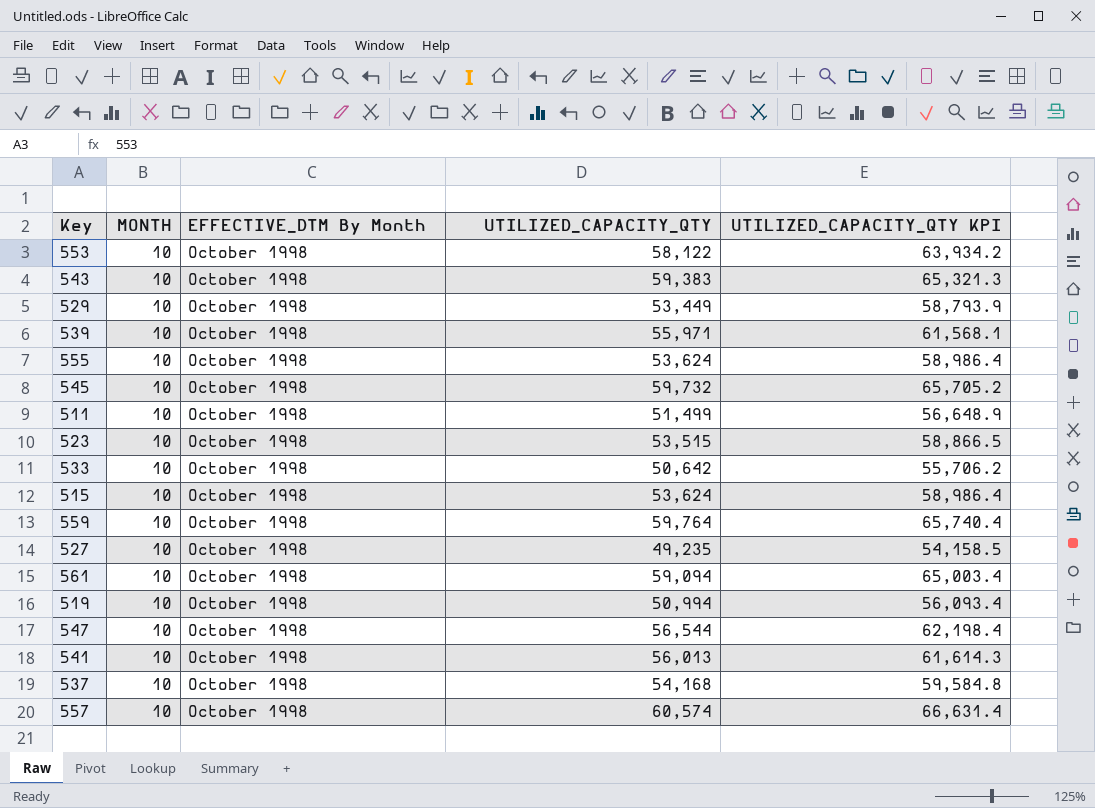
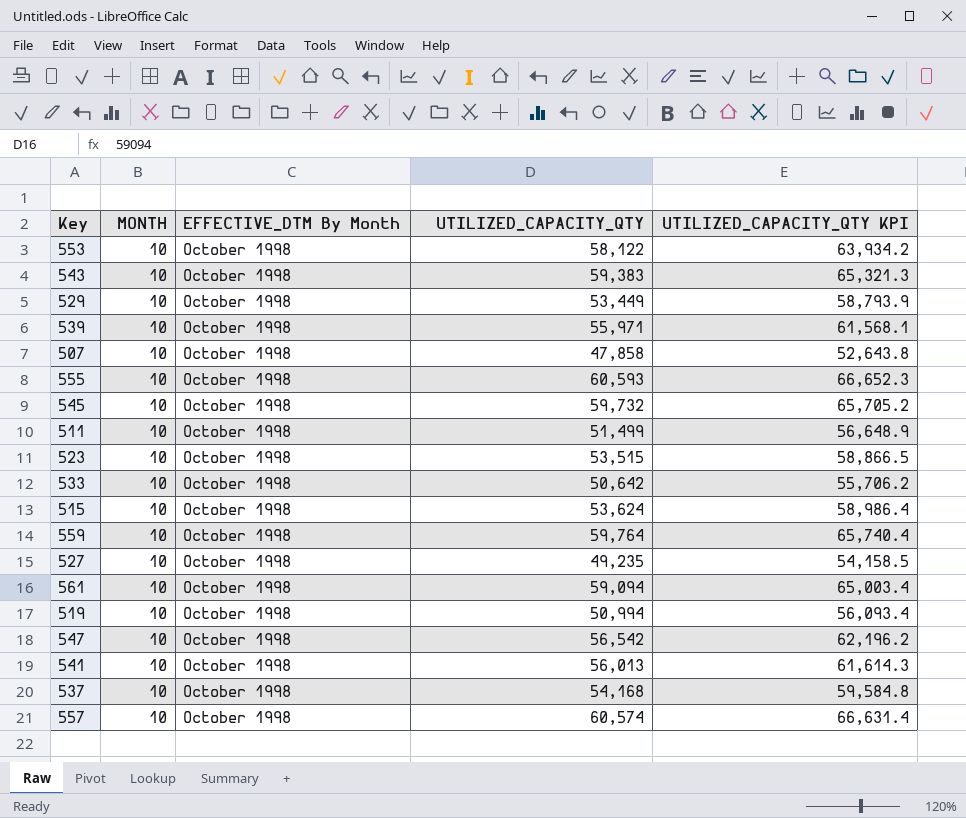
row 507: none -> 10 | October 1998 | 47,858 | 52,643.8
555 | UTILIZED_CAPACITY_QTY: 53,624 -> 60,593
555 | UTILIZED_CAPACITY_QTY KPI: 58,986.4 -> 66,652.3
547 | UTILIZED_CAPACITY_QTY: 56,544 -> 56,542
547 | UTILIZED_CAPACITY_QTY KPI: 62,198.4 -> 62,196.2

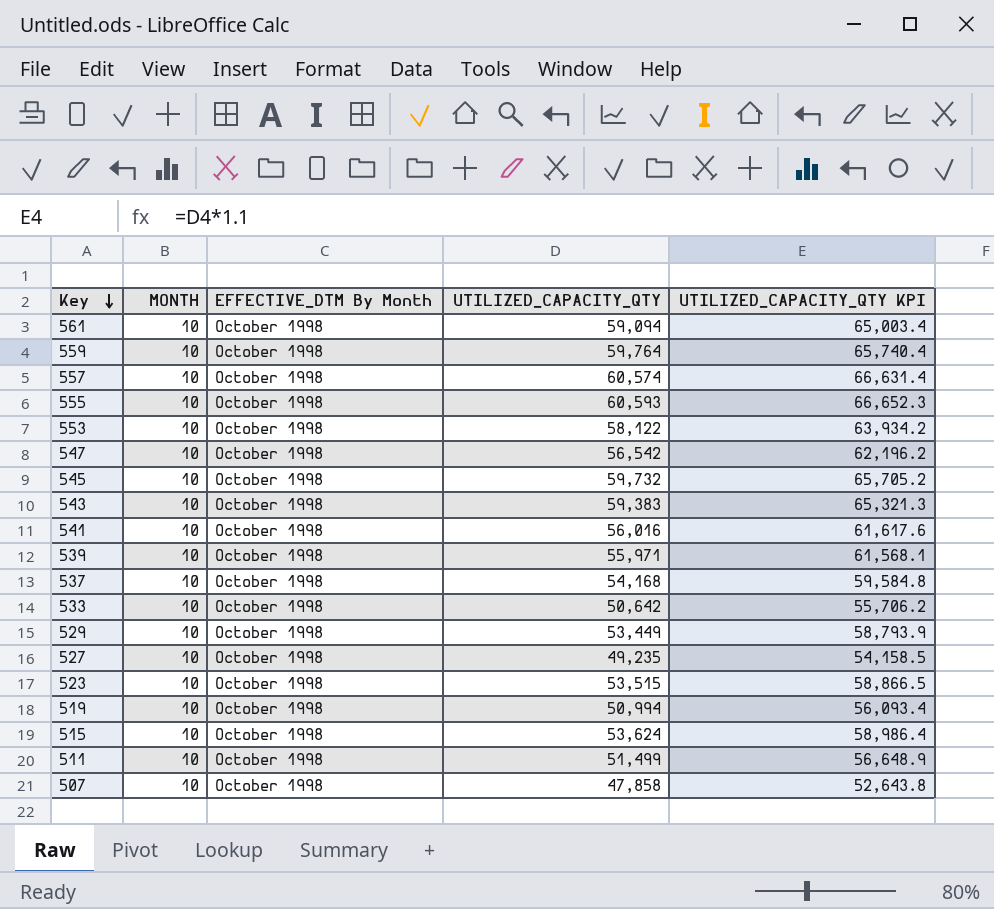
row order: none -> Key descending
541 | UTILIZED_CAPACITY_QTY: 56,013 -> 56,016
541 | UTILIZED_CAPACITY_QTY KPI: 61,614.3 -> 61,617.6

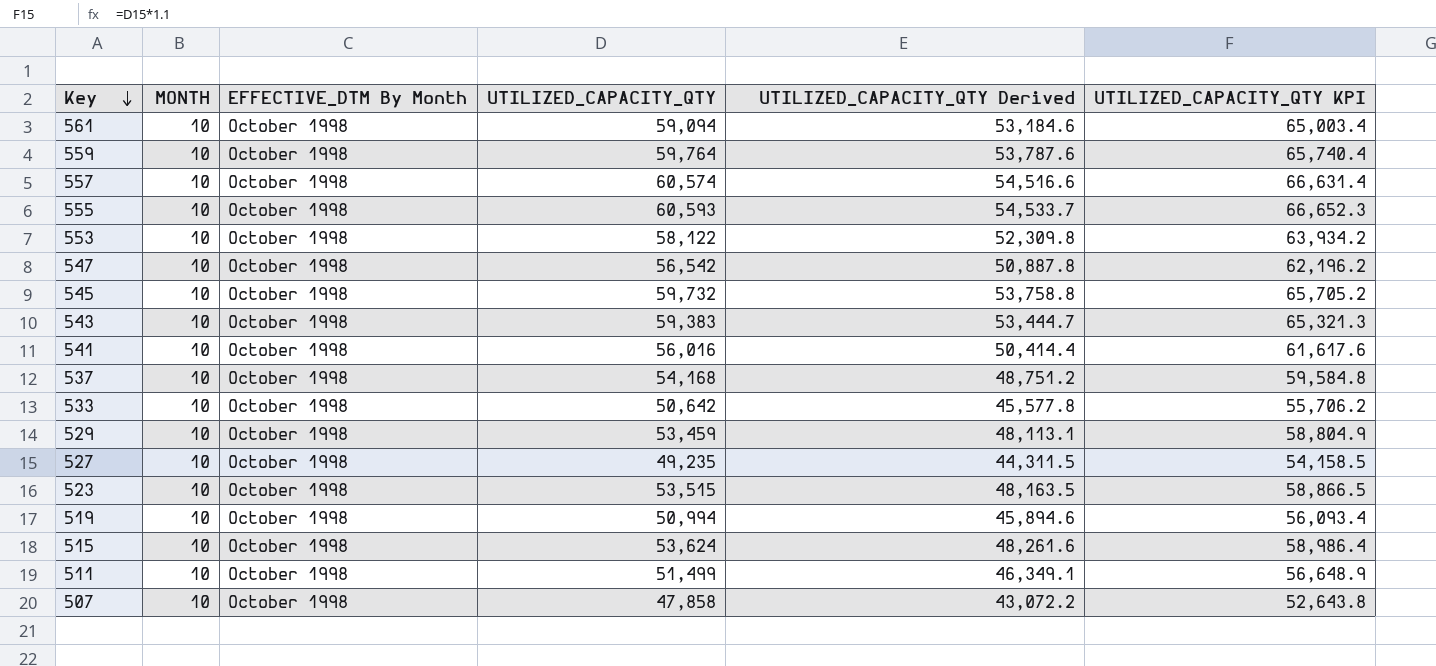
column UTILIZED_CAPACITY_QTY Derived | formula: none -> [UTILIZED_CAPACITY_QTY] * 0.9
row 539: 10 | October 1998 | 55,971 | 61,568.1 -> none
529 | UTILIZED_CAPACITY_QTY: 53,449 -> 53,459
529 | UTILIZED_CAPACITY_QTY KPI: 58,793.9 -> 58,804.9

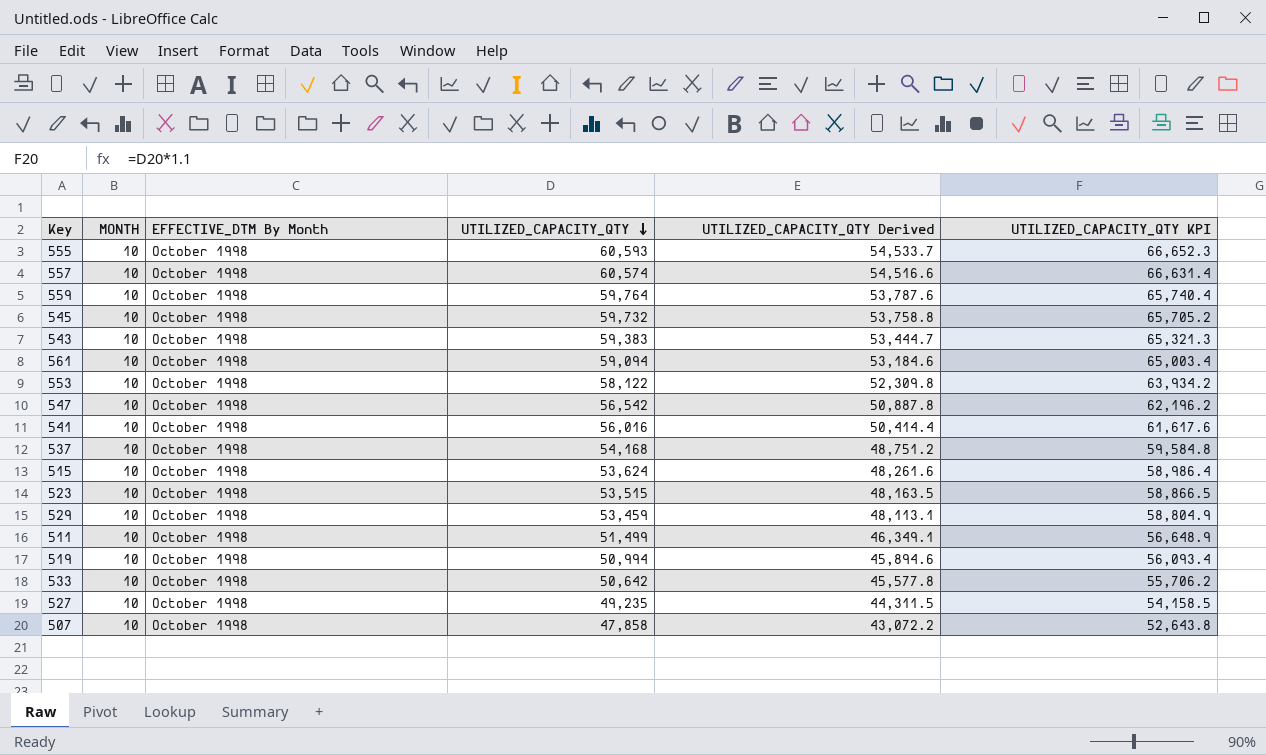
row order: Key descending -> UTILIZED_CAPACITY_QTY descending

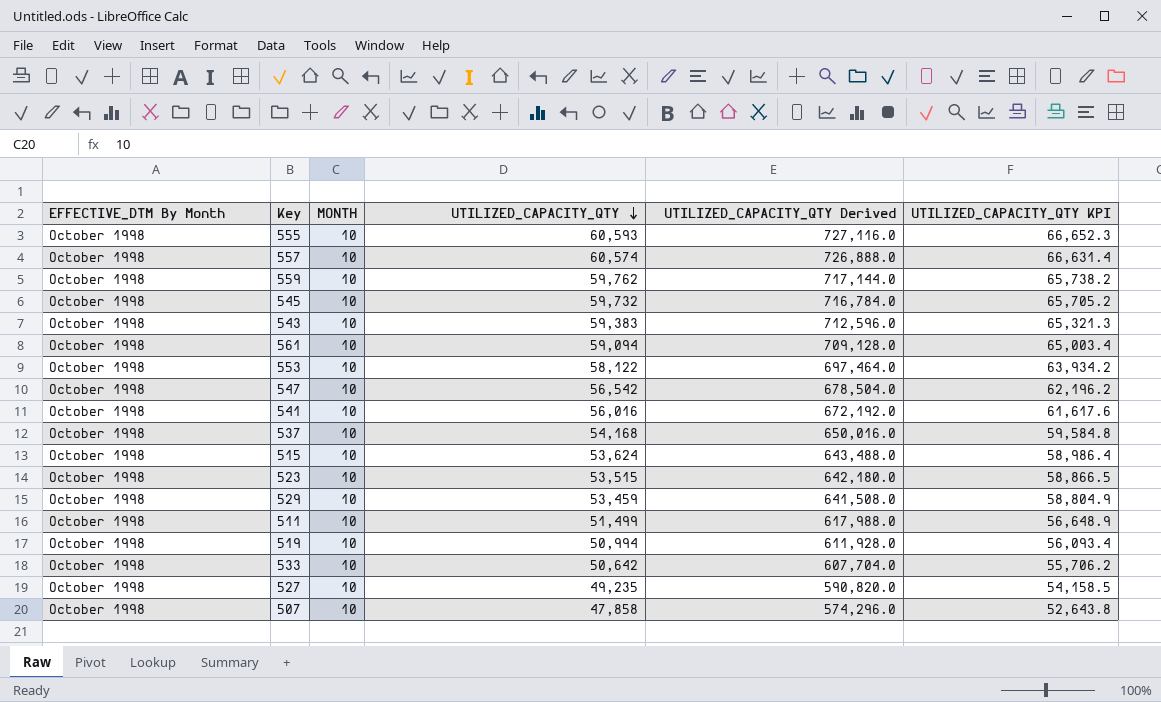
column EFFECTIVE_DTM By Month | position: 3 -> 1
column UTILIZED_CAPACITY_QTY Derived | formula: [UTILIZED_CAPACITY_QTY] * 0.9 -> [UTILIZED_CAPACITY_QTY] * 12
559 | UTILIZED_CAPACITY_QTY: 59,764 -> 59,762
559 | UTILIZED_CAPACITY_QTY KPI: 65,740.4 -> 65,738.2

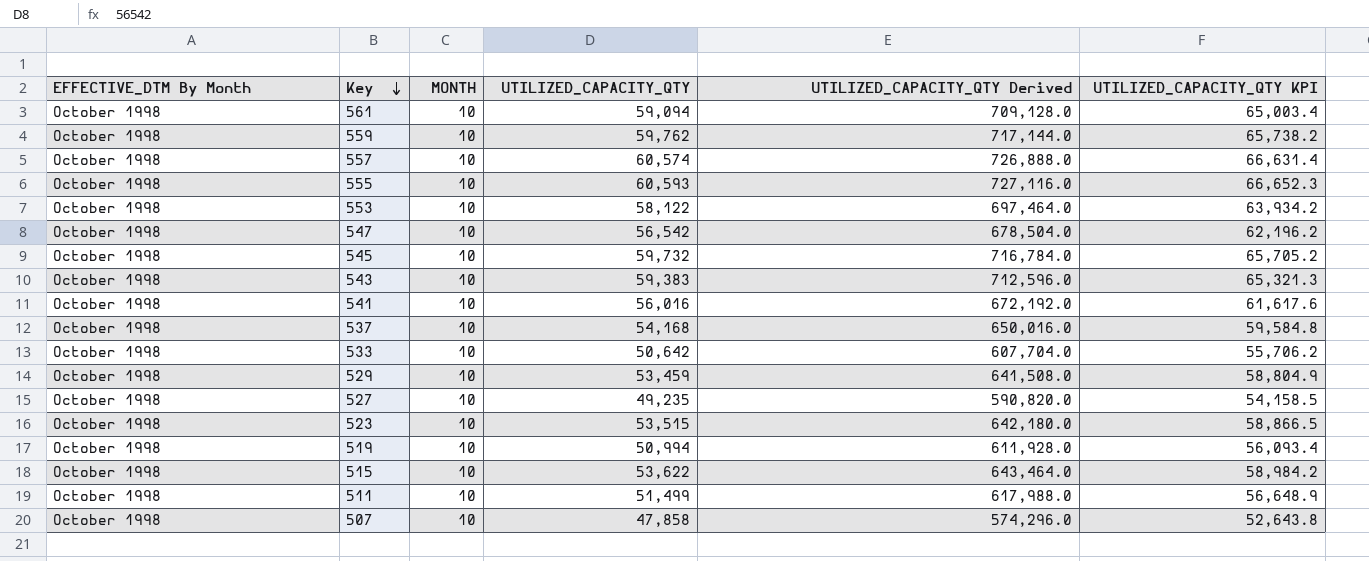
row order: UTILIZED_CAPACITY_QTY descending -> Key descending
515 | UTILIZED_CAPACITY_QTY: 53,624 -> 53,622
515 | UTILIZED_CAPACITY_QTY Derived: 643,488.0 -> 643,464.0
515 | UTILIZED_CAPACITY_QTY KPI: 58,986.4 -> 58,984.2

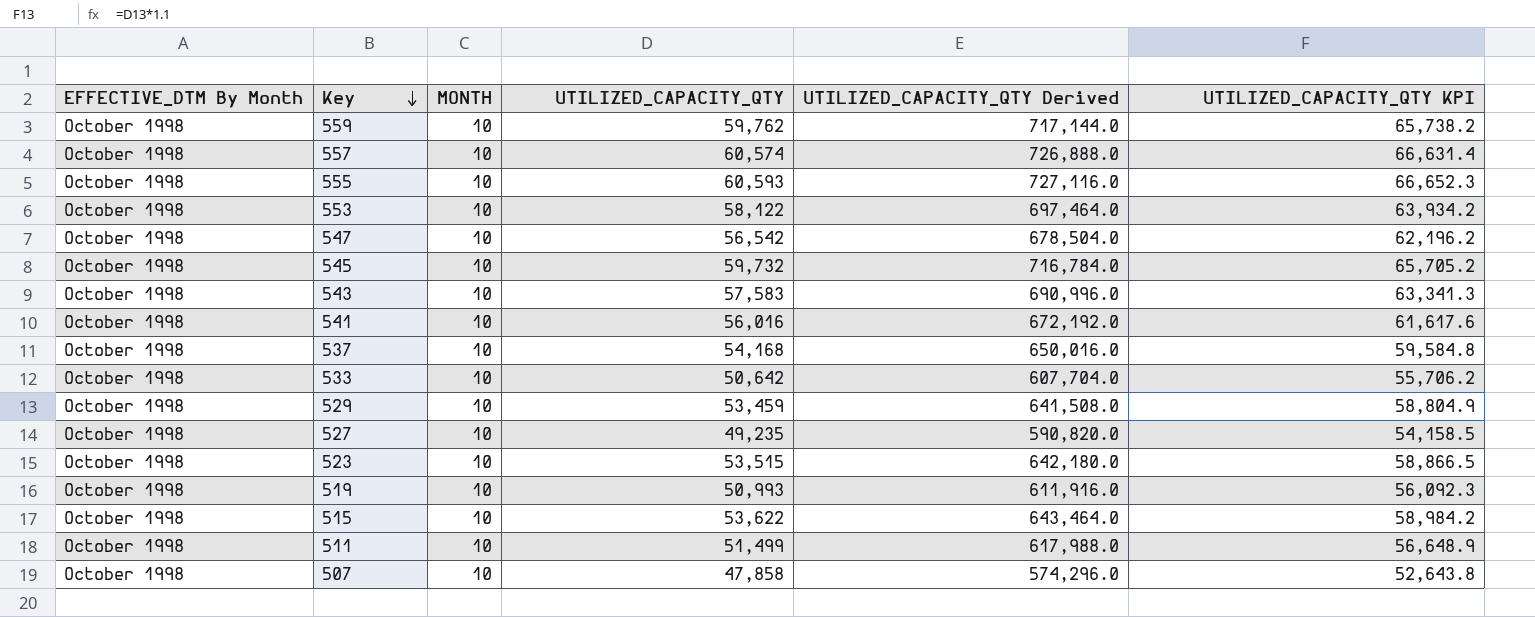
row 561: October 1998 | 10 | 59,094 | 709,128.0 | 65,003.4 -> none
543 | UTILIZED_CAPACITY_QTY: 59,383 -> 57,583
543 | UTILIZED_CAPACITY_QTY Derived: 712,596.0 -> 690,996.0
543 | UTILIZED_CAPACITY_QTY KPI: 65,321.3 -> 63,341.3
519 | UTILIZED_CAPACITY_QTY: 50,994 -> 50,993
519 | UTILIZED_CAPACITY_QTY Derived: 611,928.0 -> 611,916.0
519 | UTILIZED_CAPACITY_QTY KPI: 56,093.4 -> 56,092.3

